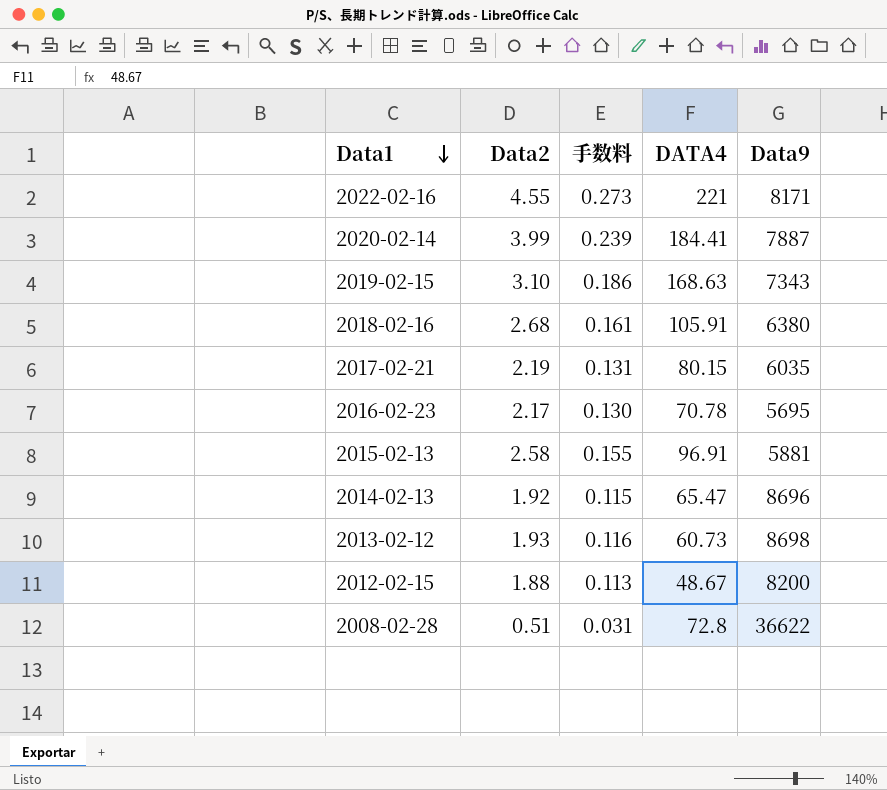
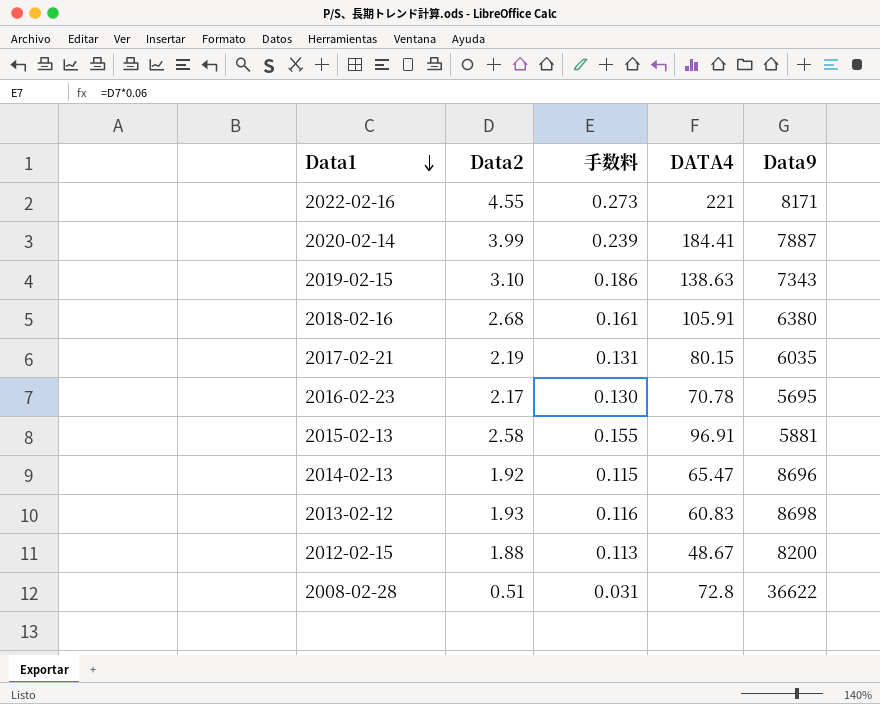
2019-02-15 | DATA4: 168.63 -> 138.63
2013-02-12 | DATA4: 60.73 -> 60.83

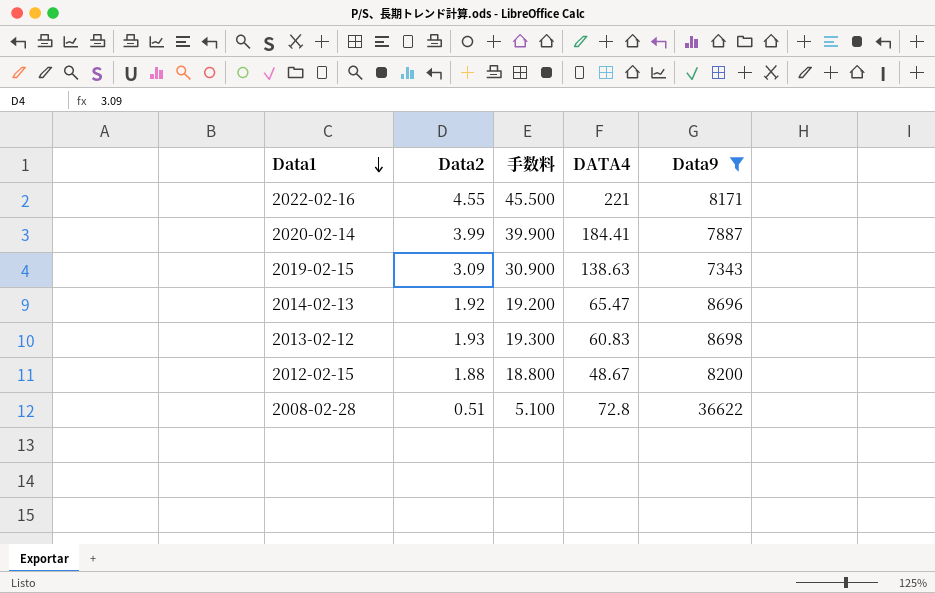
filter: none -> Data9 >= 7343
column 手数料 | formula: [Data2] * 0.06 -> [Data2] * 10
2019-02-15 | Data2: 3.10 -> 3.09

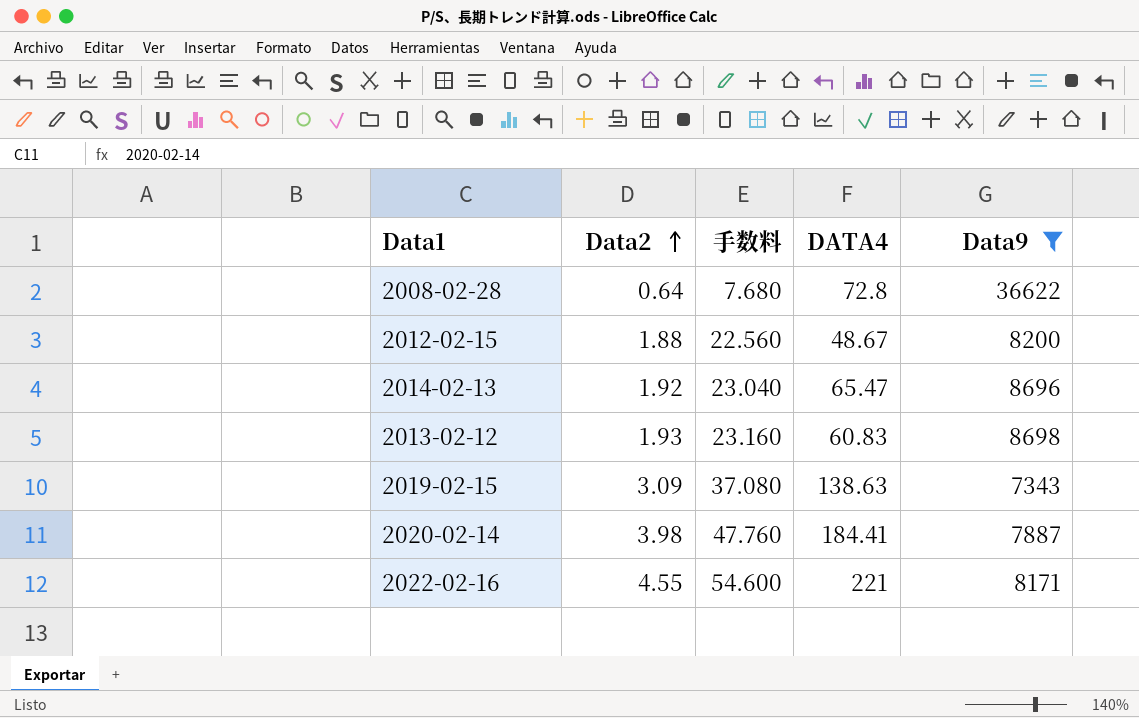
row order: Data1 descending -> Data2 ascending
column 手数料 | formula: [Data2] * 10 -> [Data2] * 12
2008-02-28 | Data2: 0.51 -> 0.64
2020-02-14 | Data2: 3.99 -> 3.98

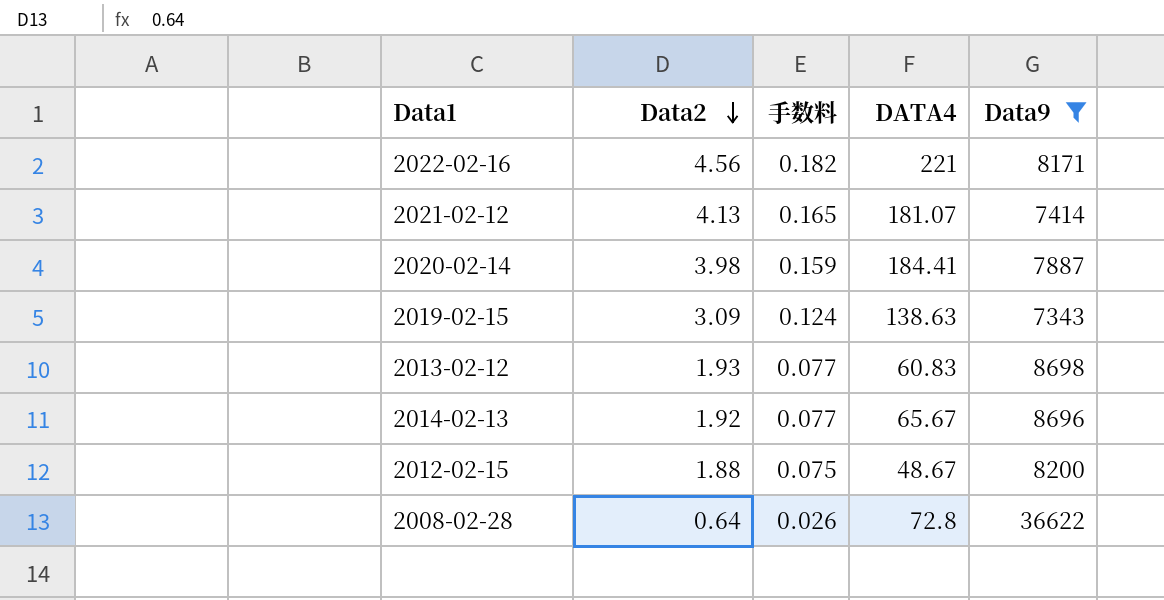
row order: Data2 ascending -> Data2 descending
column 手数料 | formula: [Data2] * 12 -> [Data2] * 0.04
2022-02-16 | Data2: 4.55 -> 4.56
row 2021-02-12: none -> 4.13 | 0.165 | 181.07 | 7414
2014-02-13 | DATA4: 65.47 -> 65.67

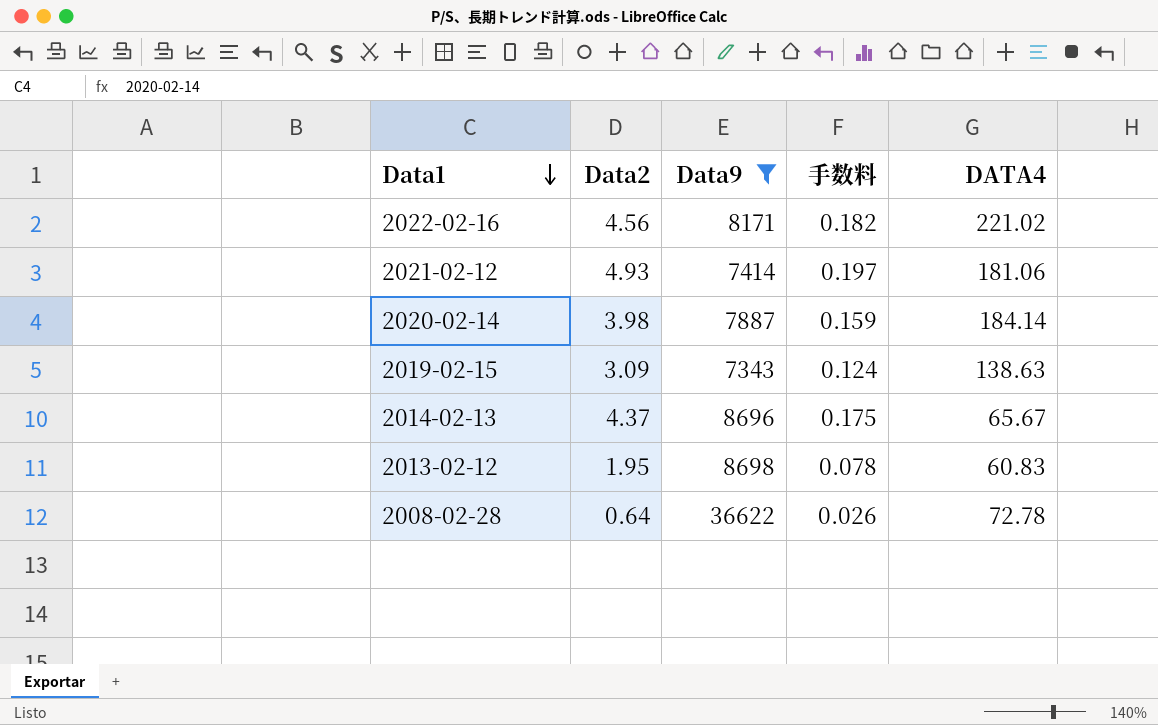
row order: Data2 descending -> Data1 descending
column Data9 | position: 5 -> 3
row 2012-02-15: 1.88 | 0.075 | 48.67 | 8200 -> none
2022-02-16 | DATA4: 221 -> 221.02
2021-02-12 | Data2: 4.13 -> 4.93
2021-02-12 | 手数料: 0.165 -> 0.197
2021-02-12 | DATA4: 181.07 -> 181.06
2020-02-14 | DATA4: 184.41 -> 184.14
2014-02-13 | Data2: 1.92 -> 4.37
2014-02-13 | 手数料: 0.077 -> 0.175
2013-02-12 | Data2: 1.93 -> 1.95
2013-02-12 | 手数料: 0.077 -> 0.078
2008-02-28 | DATA4: 72.8 -> 72.78

